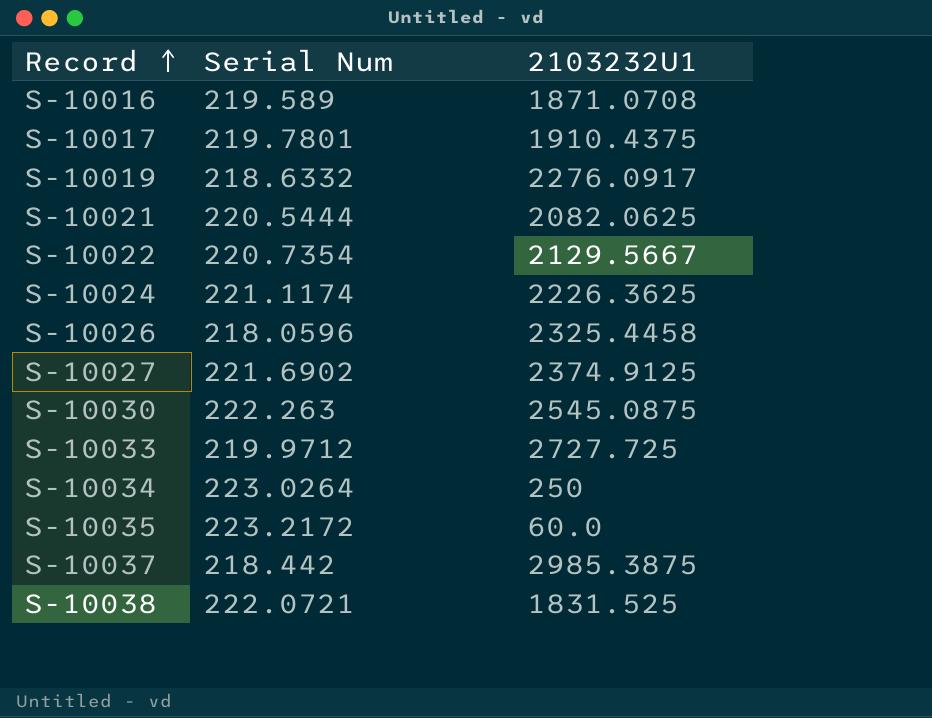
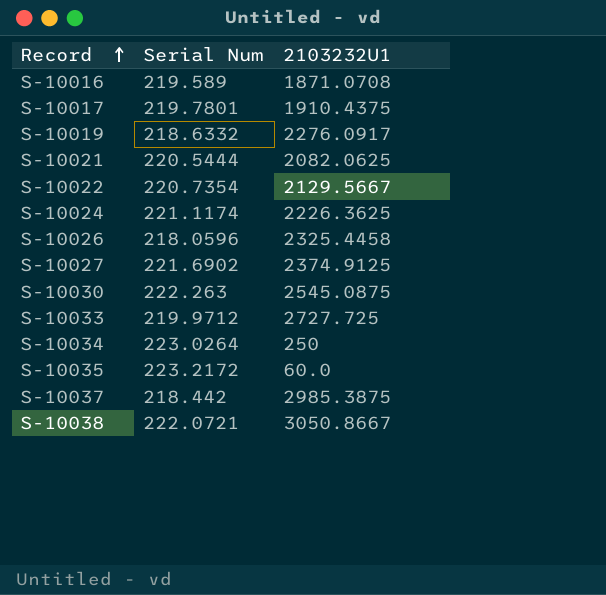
S-10038 | 2103232U1: 1831.525 -> 3050.8667

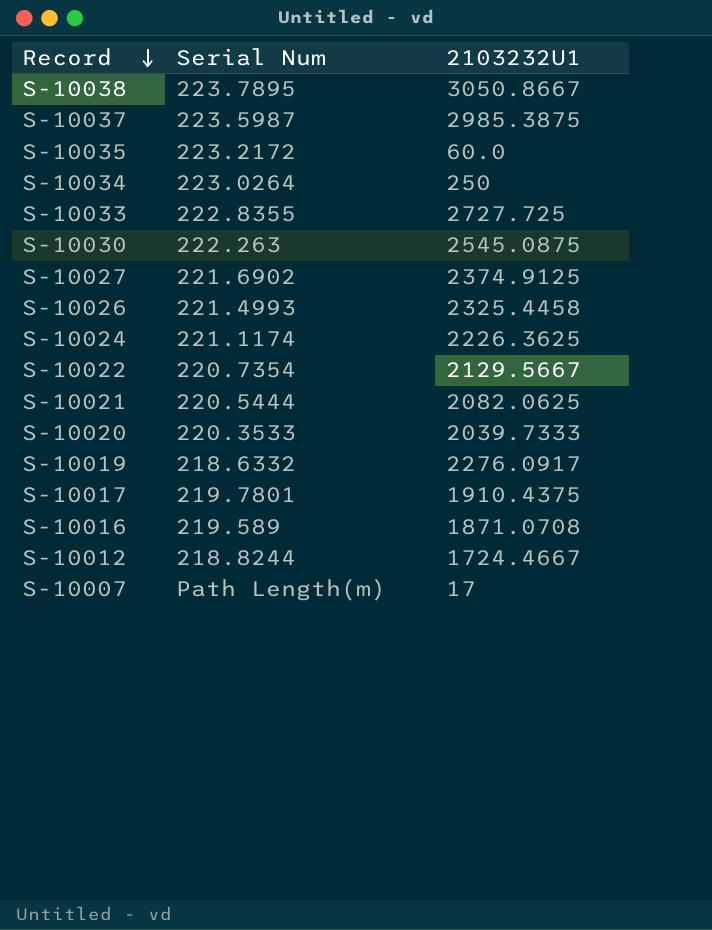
row order: Record ascending -> Record descending
S-10038 | Serial Num: 222.0721 -> 223.7895
S-10037 | Serial Num: 218.442 -> 223.5987
S-10033 | Serial Num: 219.9712 -> 222.8355
S-10026 | Serial Num: 218.0596 -> 221.4993
row S-10020: none -> 220.3533 | 2039.7333
row S-10012: none -> 218.8244 | 1724.4667
row S-10007: none -> Path Length(m) | 17

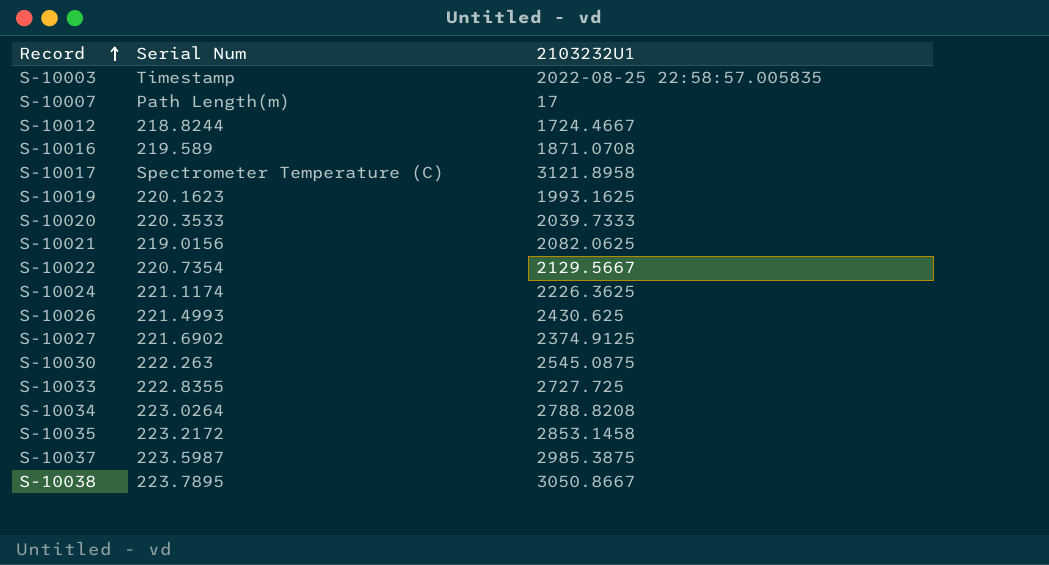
row order: Record descending -> Record ascending
row S-10003: none -> Timestamp | 2022-08-25 22:58:57.005835
S-10017 | Serial Num: 219.7801 -> Spectrometer Temperature (C)
S-10017 | 2103232U1: 1910.4375 -> 3121.8958
S-10019 | Serial Num: 218.6332 -> 220.1623
S-10019 | 2103232U1: 2276.0917 -> 1993.1625
S-10021 | Serial Num: 220.5444 -> 219.0156
S-10026 | 2103232U1: 2325.4458 -> 2430.625
S-10034 | 2103232U1: 250 -> 2788.8208
S-10035 | 2103232U1: 60.0 -> 2853.1458

